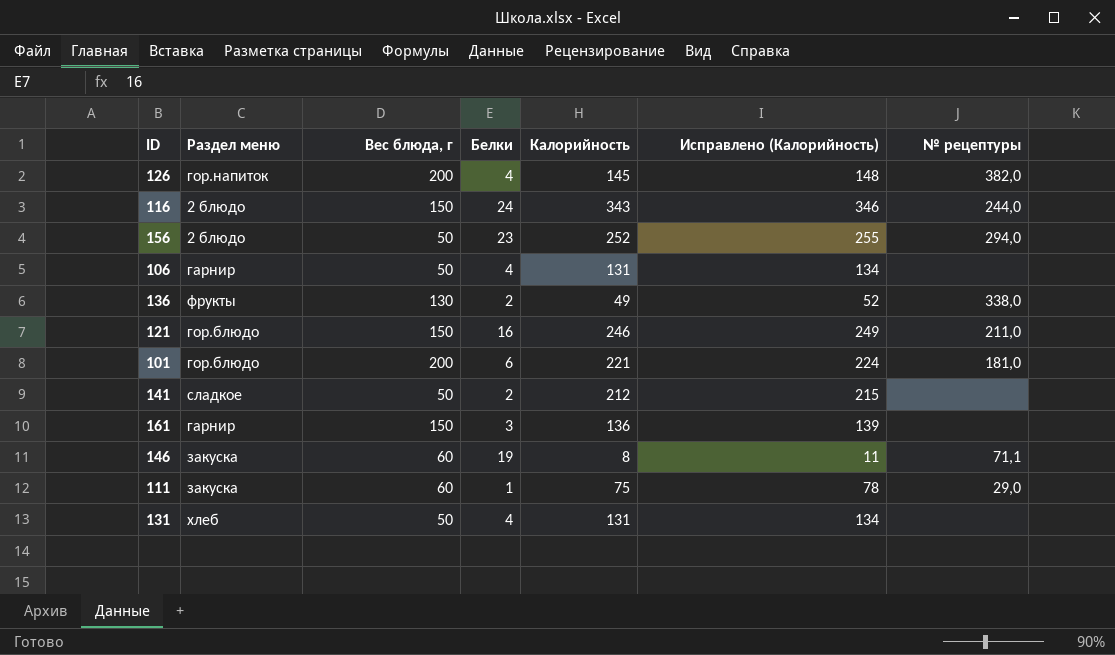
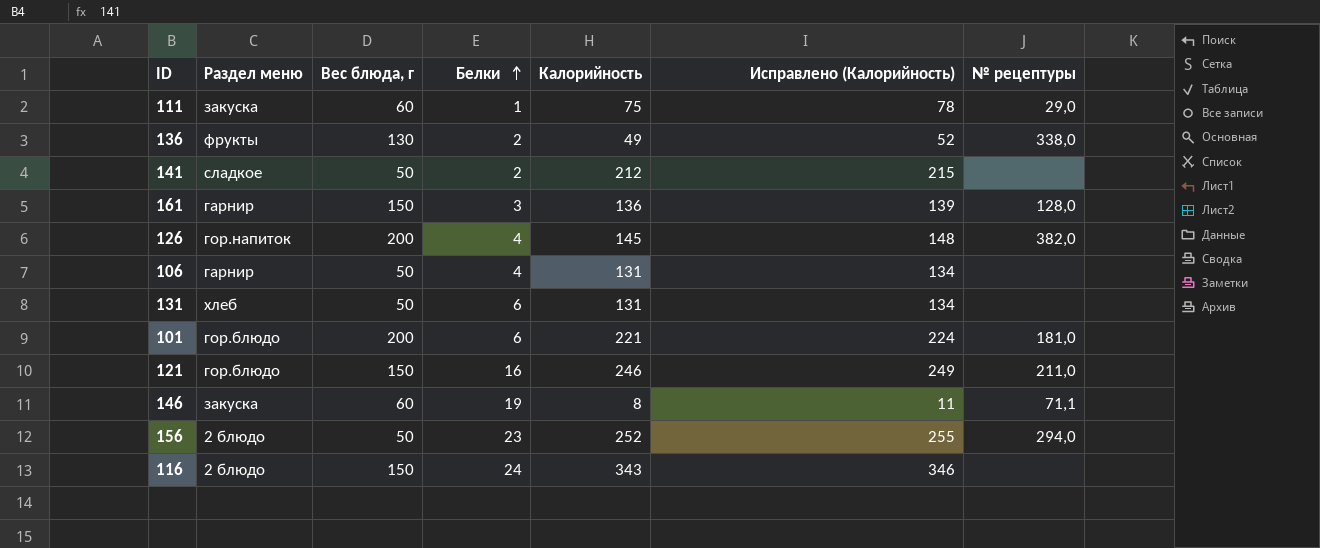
row order: none -> Белки ascending
161 | № рецептуры: none -> 128,0
131 | Белки: 4 -> 6
116 | № рецептуры: 244,0 -> none

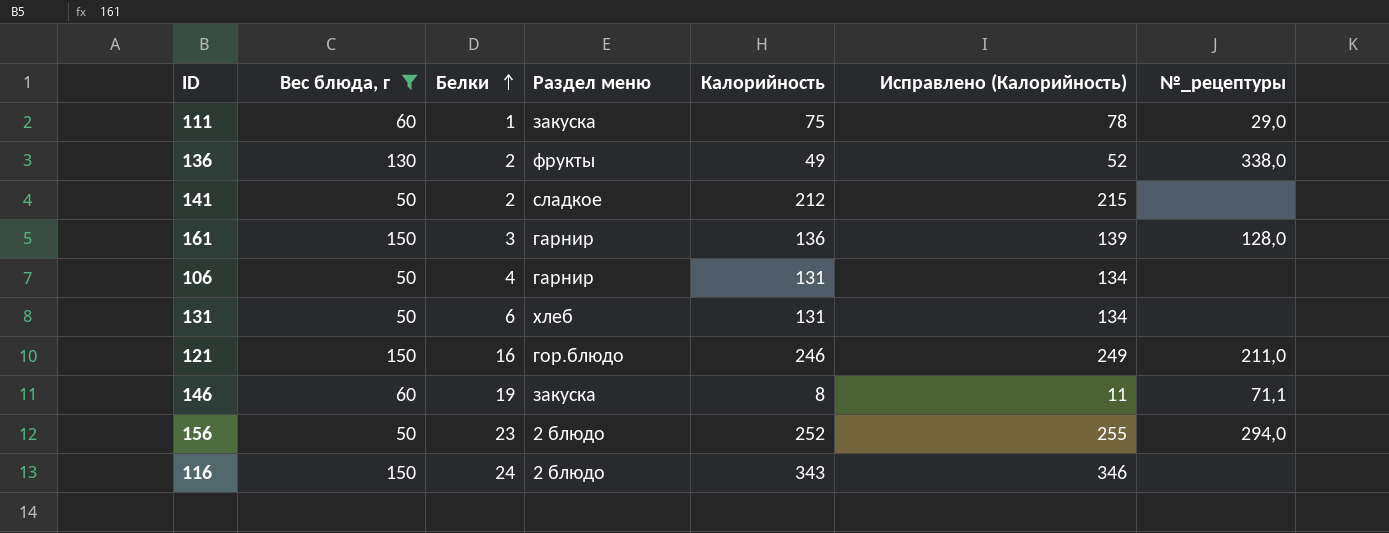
filter: none -> Вес блюда, г != 200
column Раздел меню | position: 2 -> 4
column name: № рецептуры -> №_рецептуры

